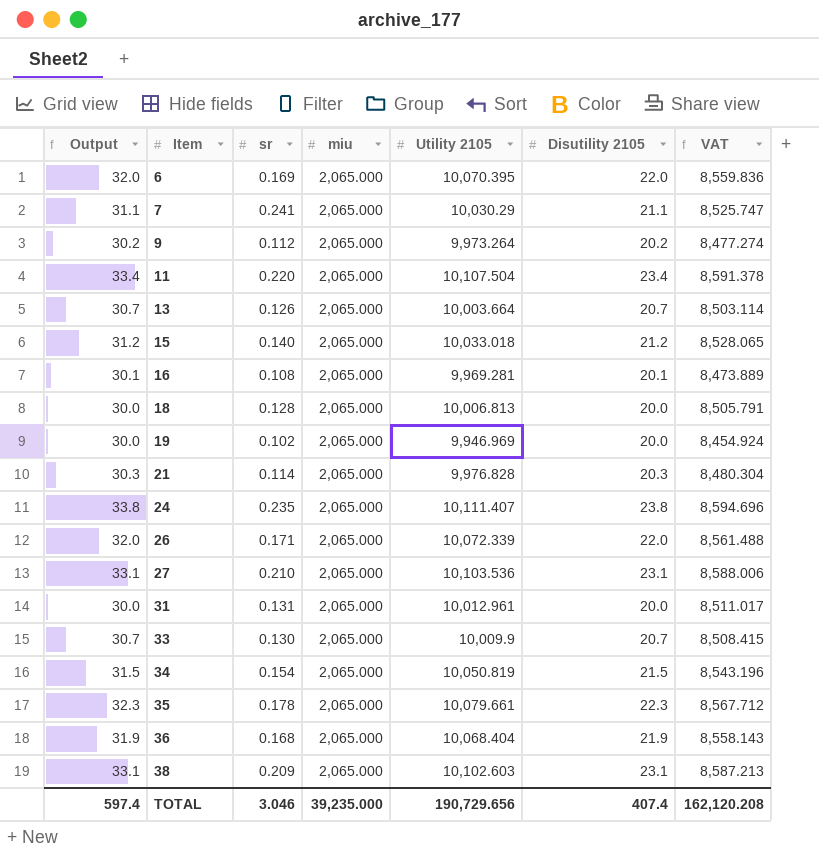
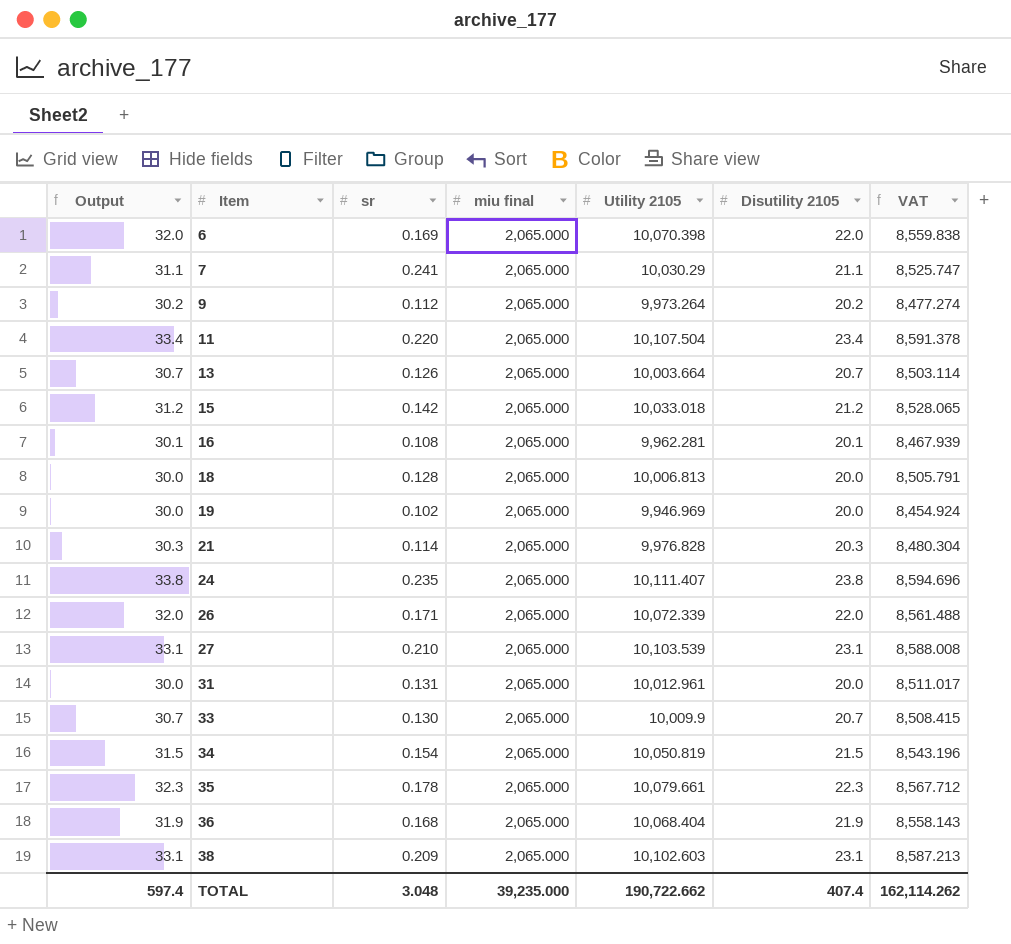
column name: miu -> miu final
6 | Utility 2105: 10,070.395 -> 10,070.398
6 | VAT: 8,559.836 -> 8,559.838
15 | sr: 0.140 -> 0.142
16 | Utility 2105: 9,969.281 -> 9,962.281
16 | VAT: 8,473.889 -> 8,467.939
27 | Utility 2105: 10,103.536 -> 10,103.539
27 | VAT: 8,588.006 -> 8,588.008
TOTAL | sr: 3.046 -> 3.048
TOTAL | Utility 2105: 190,729.656 -> 190,722.662
TOTAL | VAT: 162,120.208 -> 162,114.262

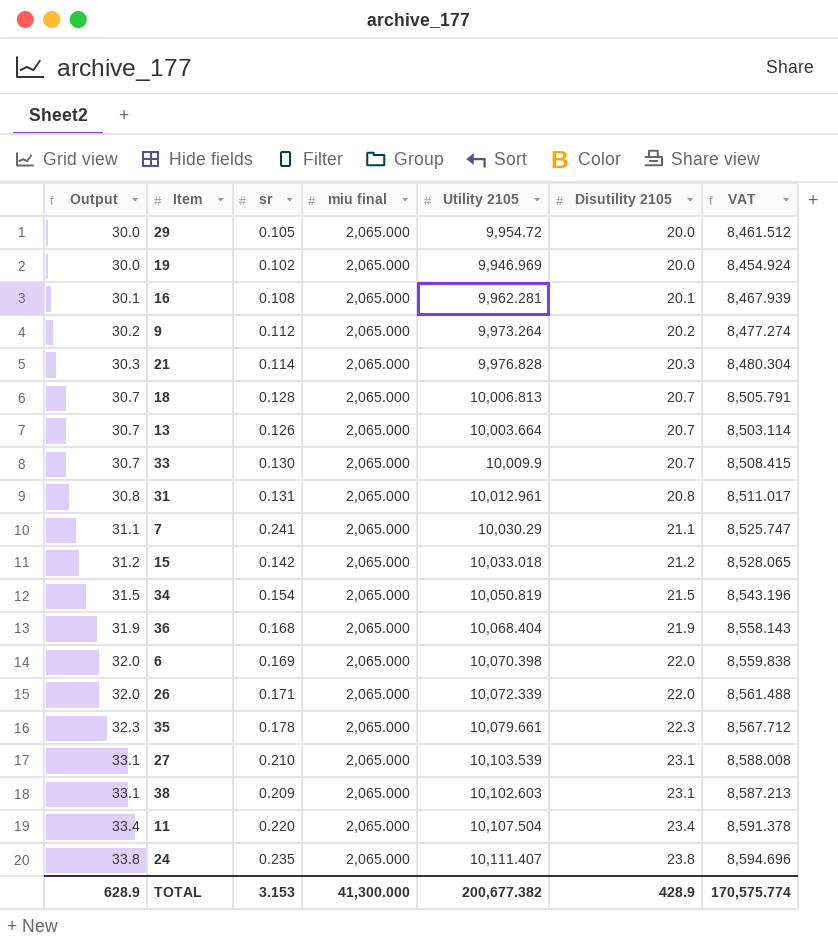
row order: Item ascending -> Output ascending
row 29: none -> 30.0 | 0.105 | 2,065.000 | 9,954.72 | 20.0 | 8,461.512
18 | Output: 30.0 -> 30.7
18 | Disutility 2105: 20.0 -> 20.7
31 | Output: 30.0 -> 30.8
31 | Disutility 2105: 20.0 -> 20.8
TOTAL | Output: 597.4 -> 628.9
TOTAL | sr: 3.048 -> 3.153
TOTAL | miu final: 39,235.000 -> 41,300.000
TOTAL | Utility 2105: 190,722.662 -> 200,677.382
TOTAL | Disutility 2105: 407.4 -> 428.9
TOTAL | VAT: 162,114.262 -> 170,575.774

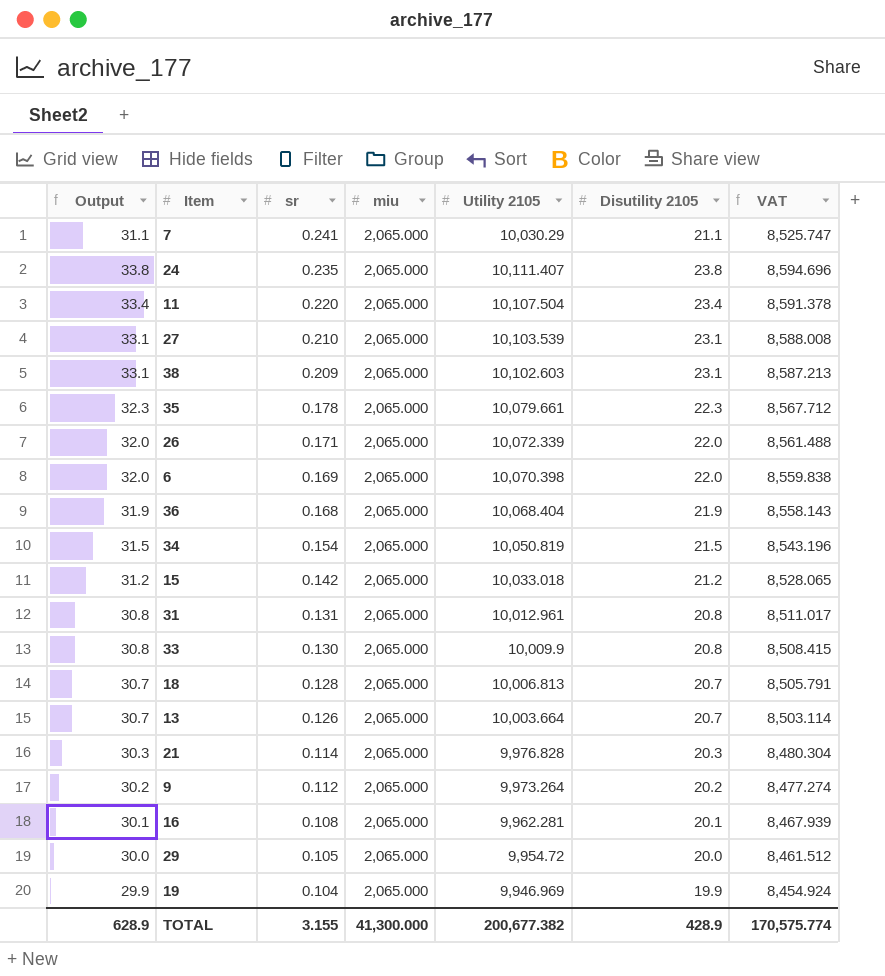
row order: Output ascending -> sr descending
column name: miu final -> miu
33 | Output: 30.7 -> 30.8
33 | Disutility 2105: 20.7 -> 20.8
19 | Output: 30.0 -> 29.9
19 | sr: 0.102 -> 0.104
19 | Disutility 2105: 20.0 -> 19.9
TOTAL | sr: 3.153 -> 3.155

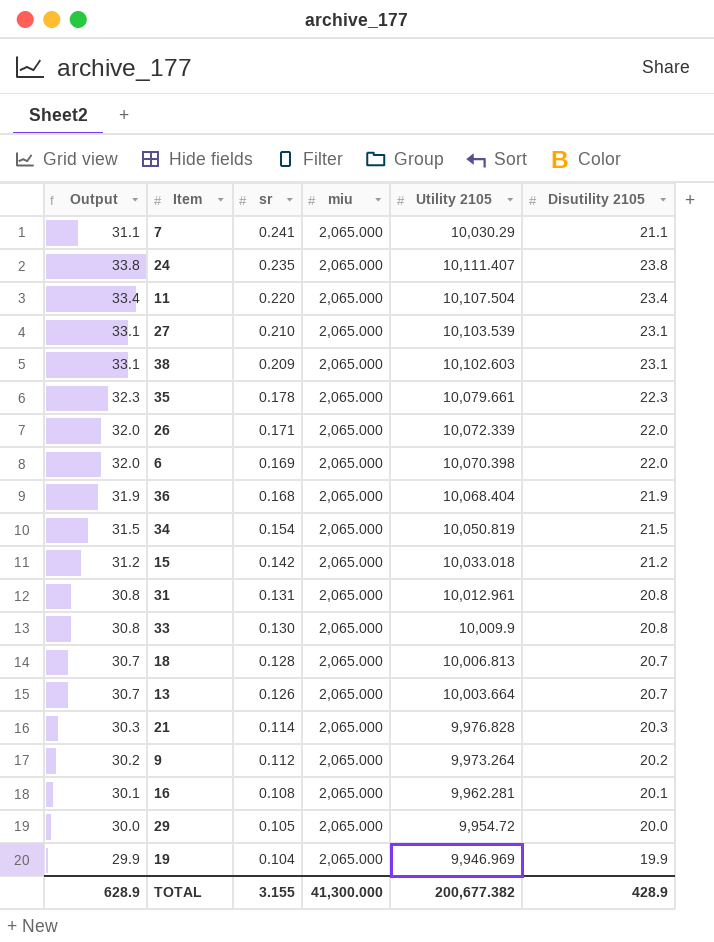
column VAT | formula: [Utility 2105] * 0.85 -> none

